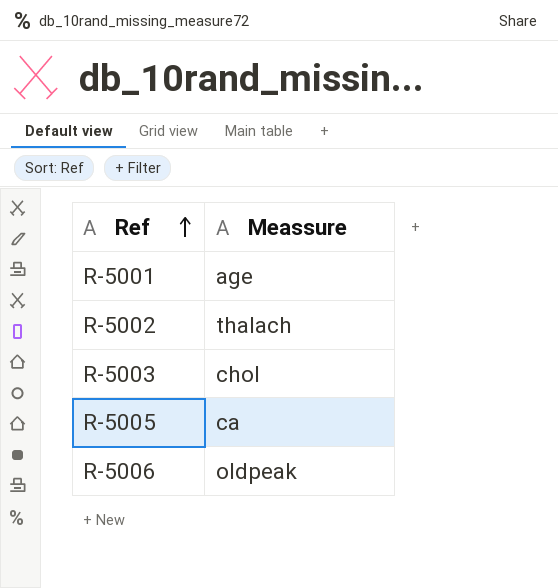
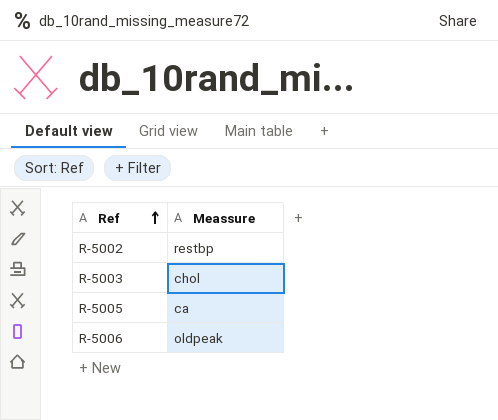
row R-5001: age -> none
R-5002 | Meassure: thalach -> restbp

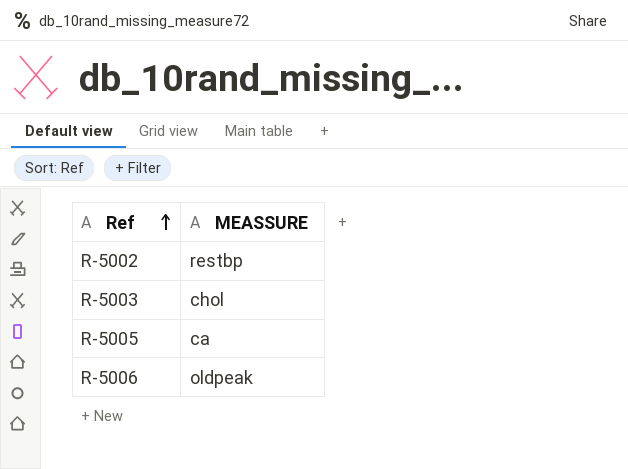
column name: Meassure -> MEASSURE

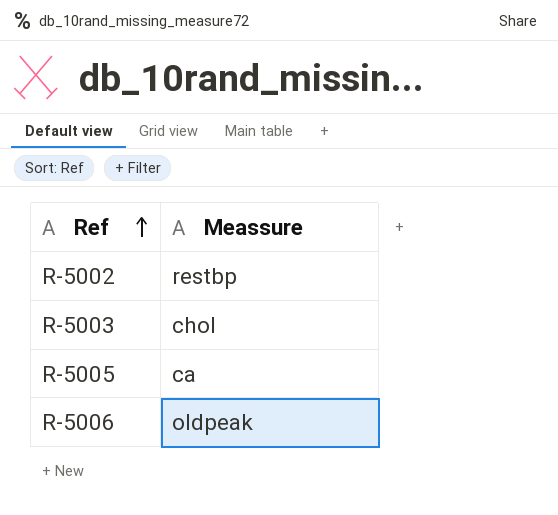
column name: MEASSURE -> Meassure

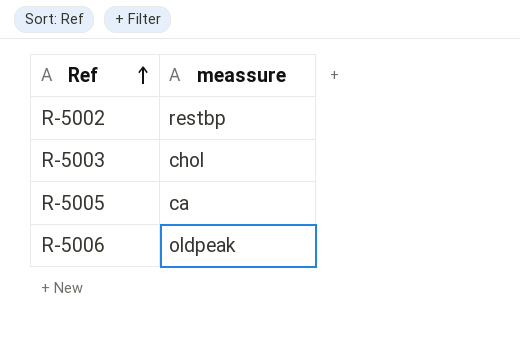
column name: Meassure -> meassure

